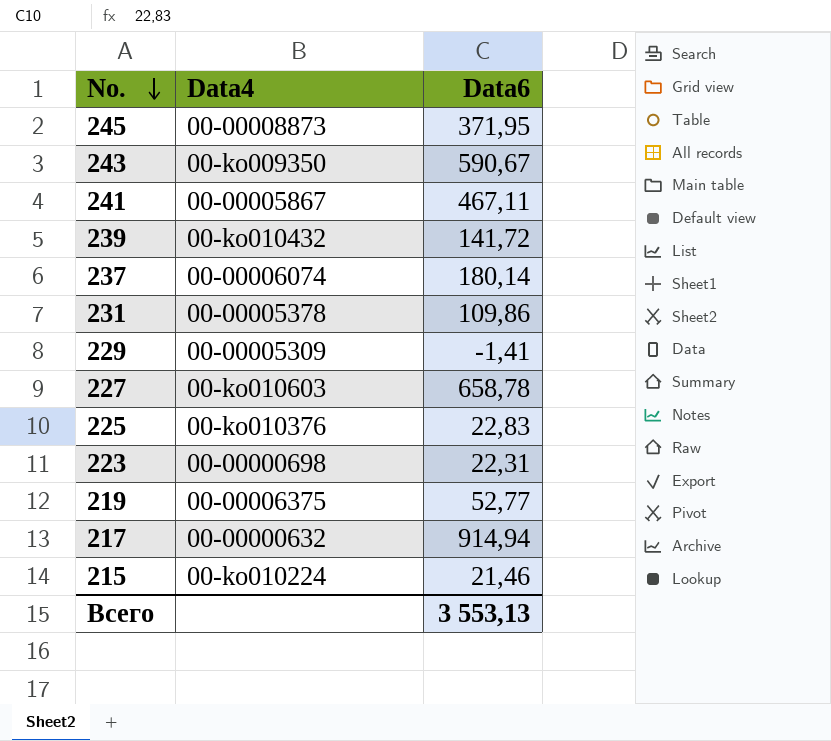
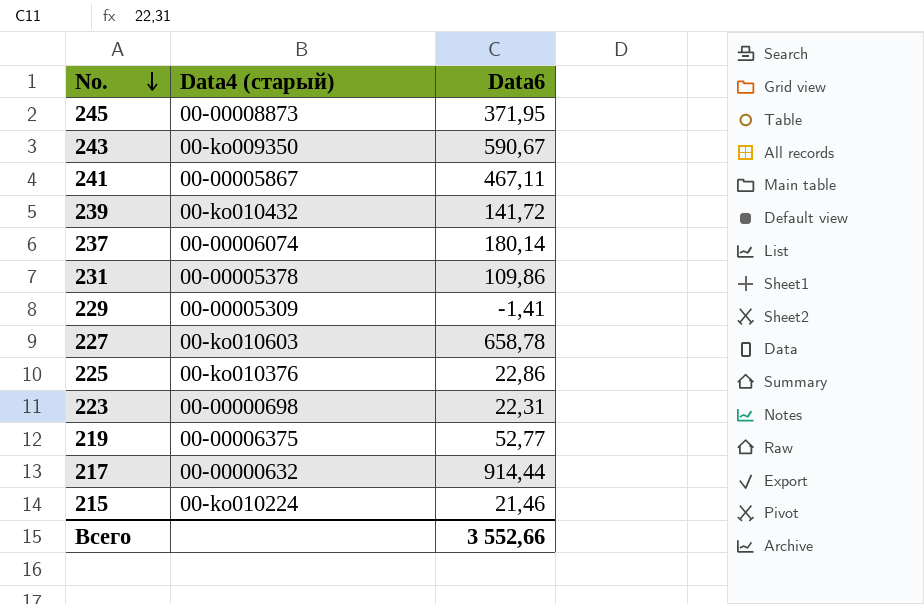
column name: Data4 -> Data4 (старый)
225 | Data6: 22,83 -> 22,86
217 | Data6: 914,94 -> 914,44
Всего | Data6: 3 553,13 -> 3 552,66

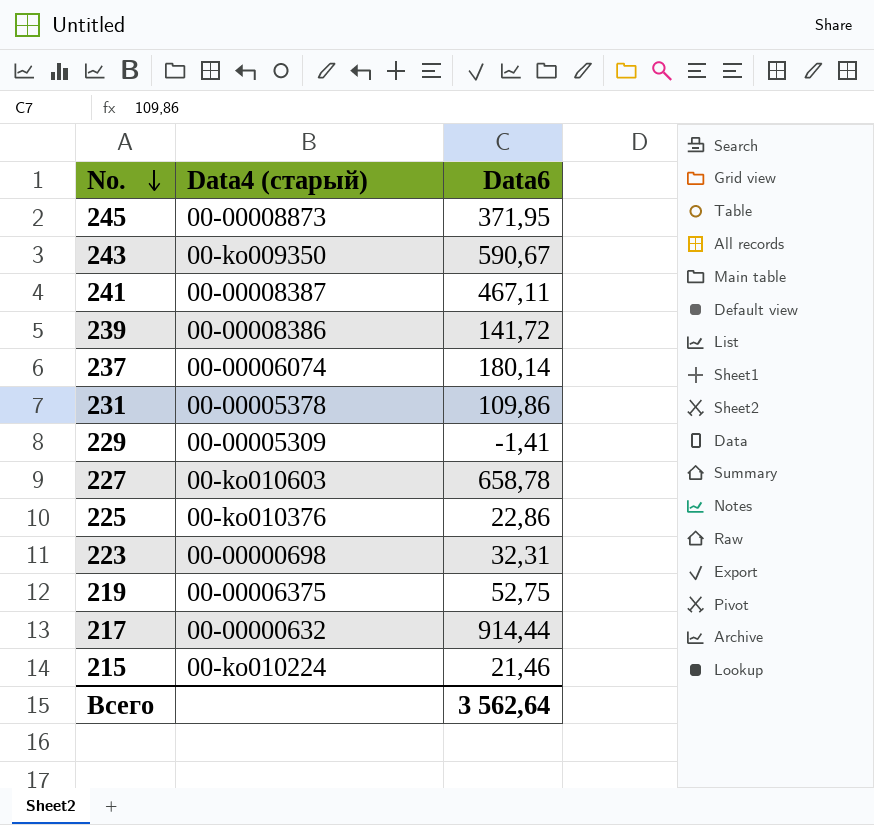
241 | Data4 (старый): 00-00005867 -> 00-00008387
239 | Data4 (старый): 00-ko010432 -> 00-00008386
223 | Data6: 22,31 -> 32,31
219 | Data6: 52,77 -> 52,75
Всего | Data6: 3 552,66 -> 3 562,64

